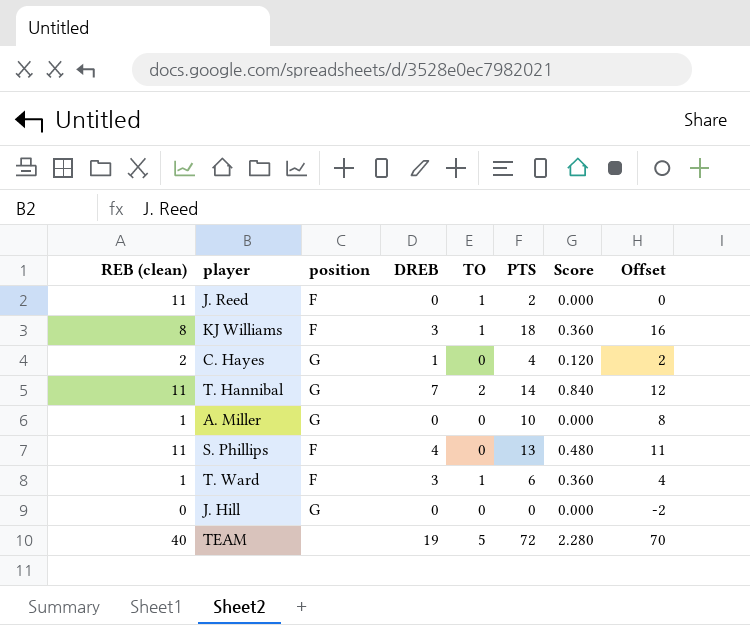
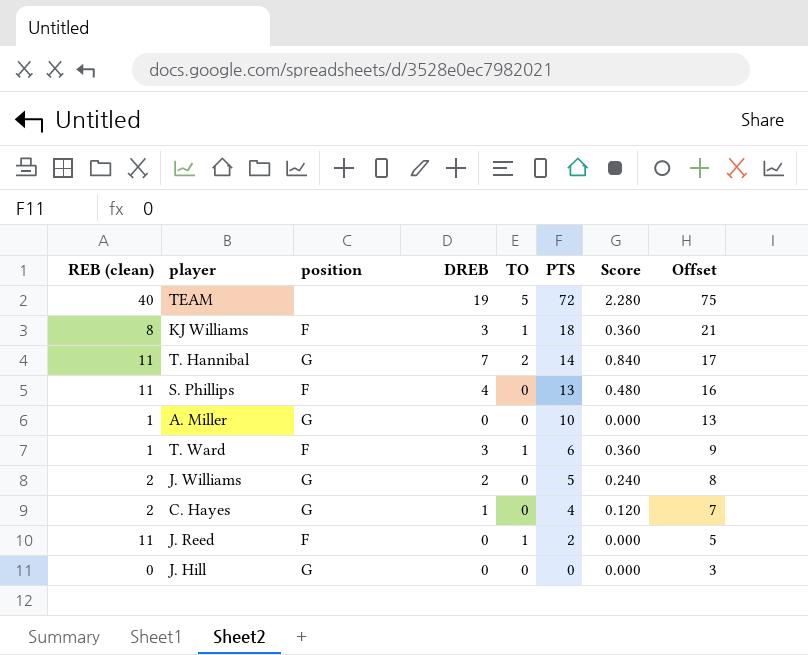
row order: none -> PTS descending
column Offset | formula: [PTS] - 2 -> [PTS] + 3
row J. Williams: none -> 2 | G | 2 | 0 | 5 | 0.240 | 8

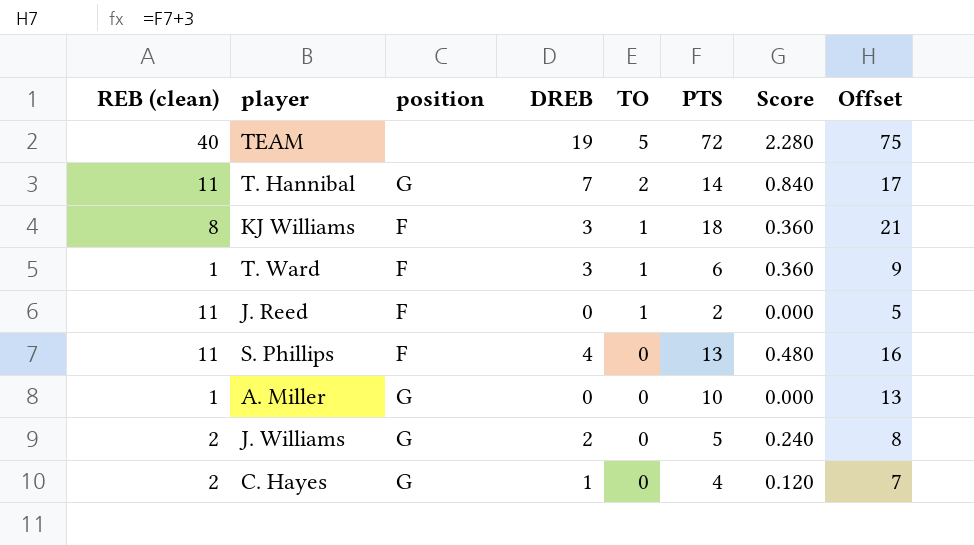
row order: PTS descending -> TO descending
row J. Hill: 0 | G | 0 | 0 | 0 | 0.000 | 3 -> none

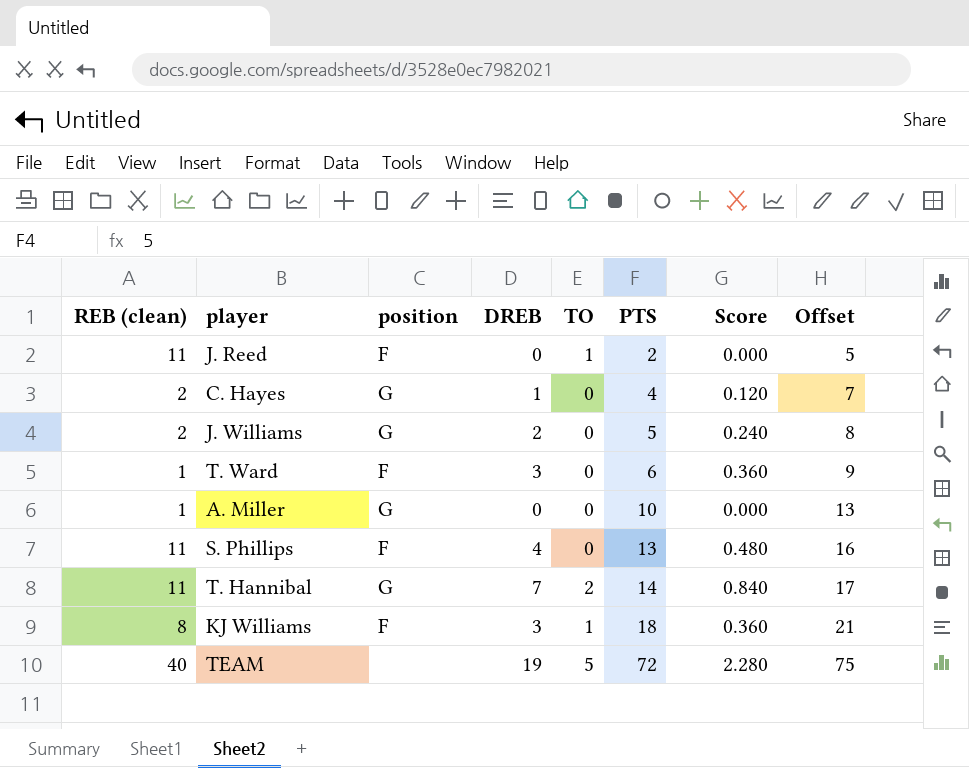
row order: TO descending -> PTS ascending
T. Ward | TO: 1 -> 0

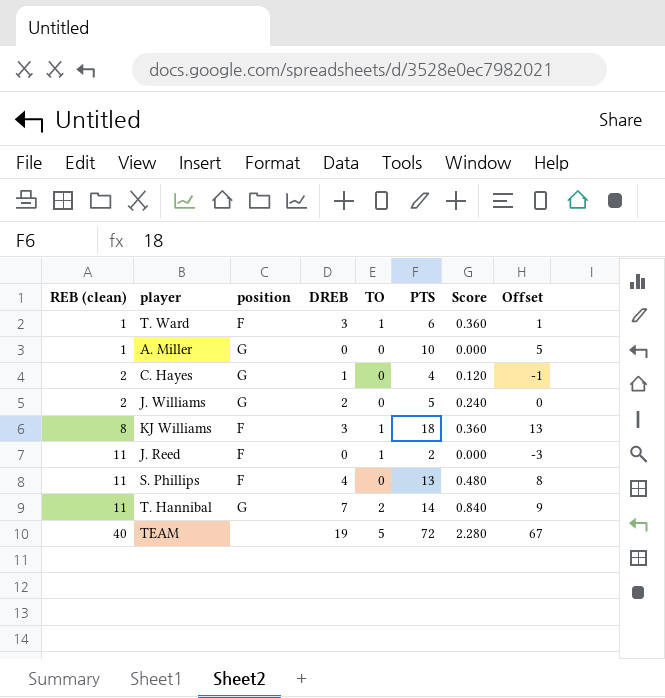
row order: PTS ascending -> REB (clean) ascending
column Offset | formula: [PTS] + 3 -> [PTS] - 5
T. Ward | TO: 0 -> 1

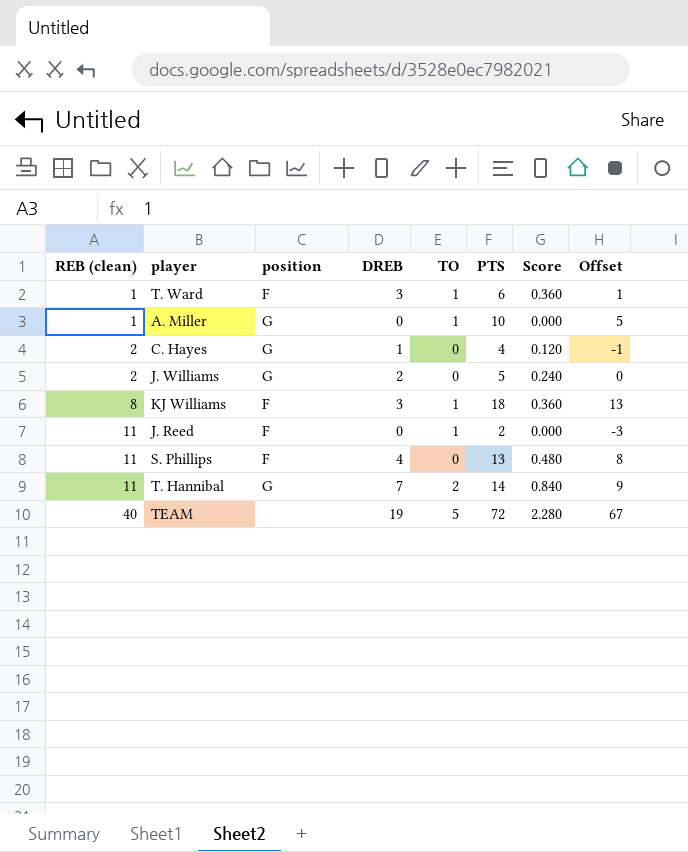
A. Miller | TO: 0 -> 1

